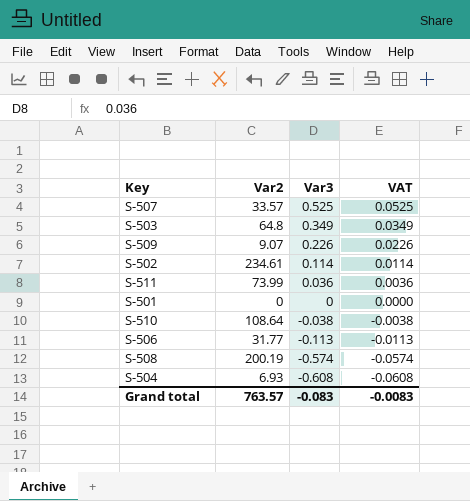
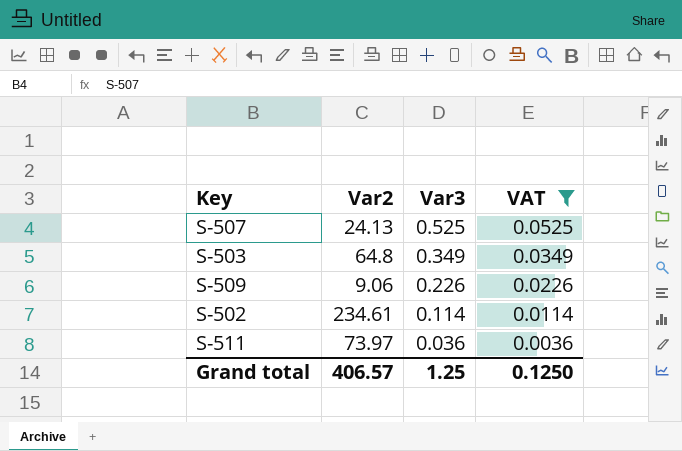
filter: none -> VAT >= 0.0036
S-507 | Var2: 33.57 -> 24.13
S-509 | Var2: 9.07 -> 9.06
S-511 | Var2: 73.99 -> 73.97
Grand total | Var2: 763.57 -> 406.57
Grand total | Var3: -0.083 -> 1.25
Grand total | VAT: -0.0083 -> 0.1250

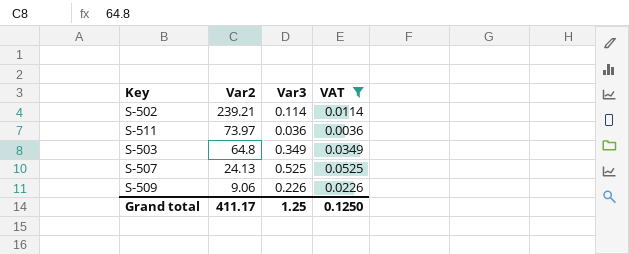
row order: Var3 descending -> Var2 descending
S-502 | Var2: 234.61 -> 239.21
Grand total | Var2: 406.57 -> 411.17

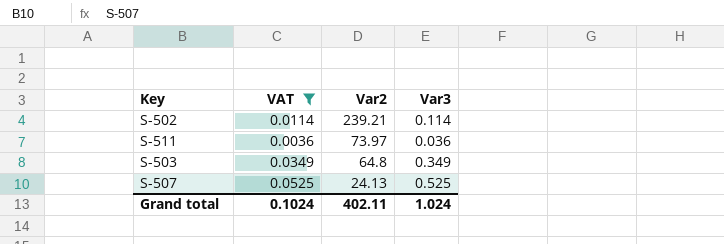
column VAT | position: 4 -> 2
row S-509: 9.06 | 0.226 | 0.0226 -> none
Grand total | VAT: 0.1250 -> 0.1024
Grand total | Var2: 411.17 -> 402.11
Grand total | Var3: 1.25 -> 1.024

